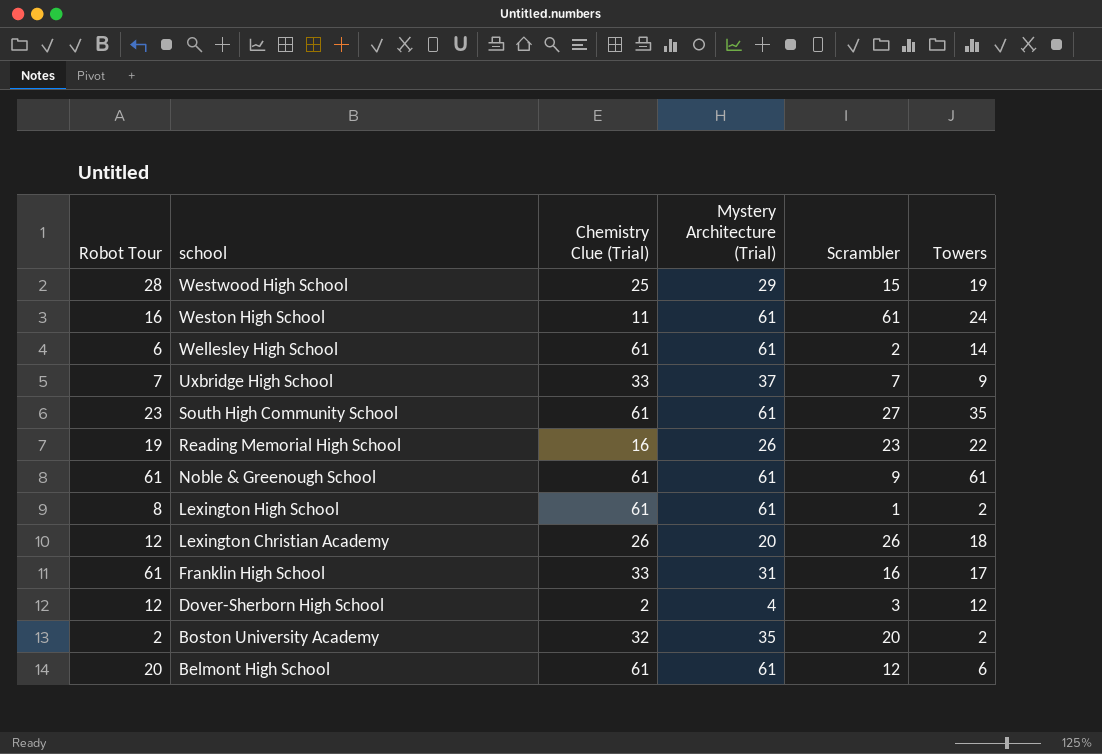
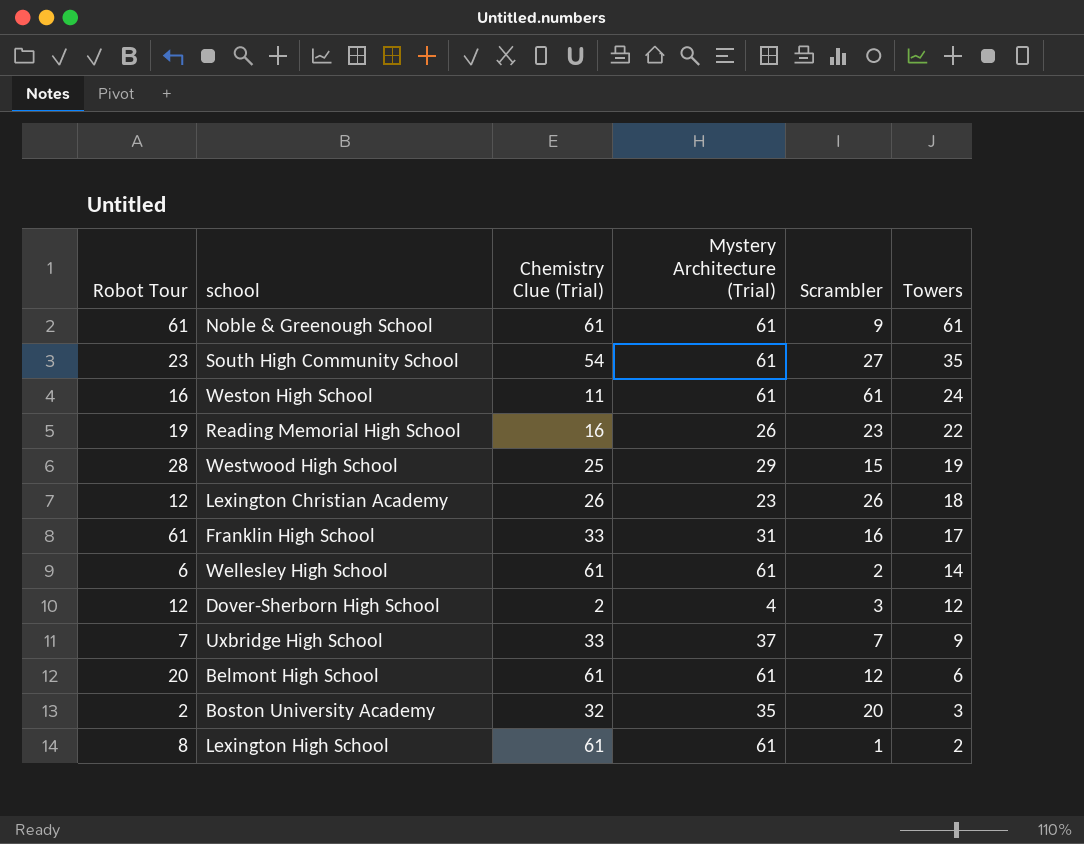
row order: school descending -> Towers descending
South High Community School | Chemistry Clue (Trial): 61 -> 54
Lexington Christian Academy | Mystery Architecture (Trial): 20 -> 23
Boston University Academy | Towers: 2 -> 3

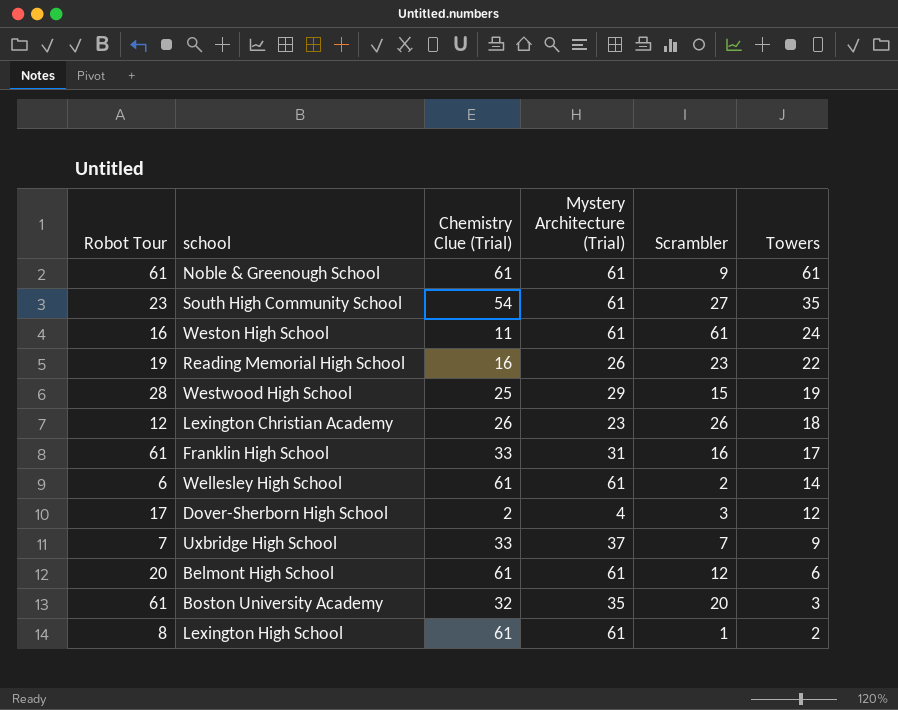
Dover-Sherborn High School | Robot Tour: 12 -> 17
Boston University Academy | Robot Tour: 2 -> 61

